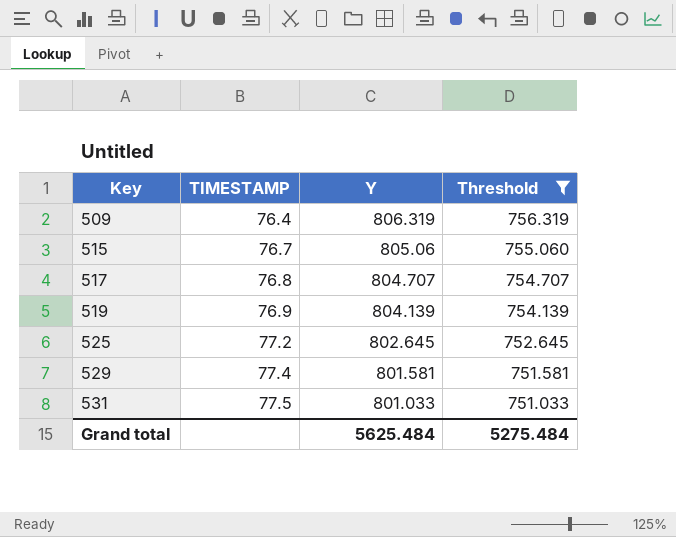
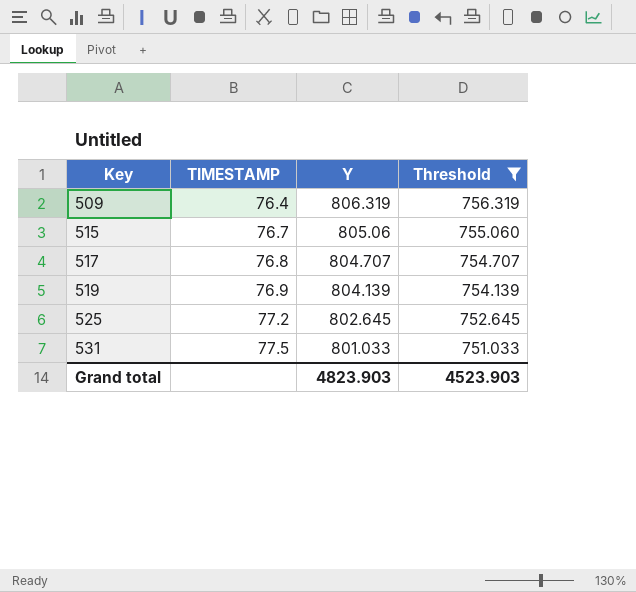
row 529: 77.4 | 801.581 | 751.581 -> none
Grand total | Y: 5625.484 -> 4823.903
Grand total | Threshold: 5275.484 -> 4523.903

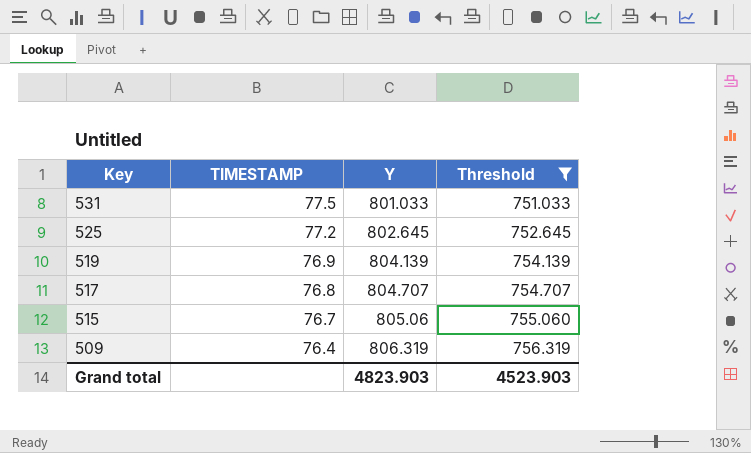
row order: Key ascending -> Key descending

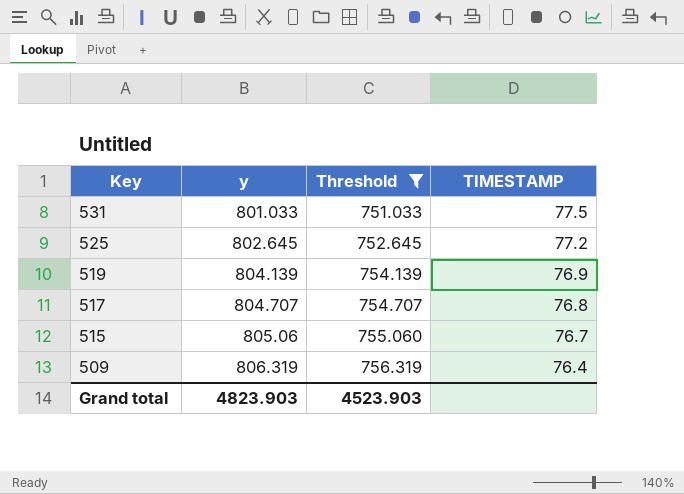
column name: Y -> y
column TIMESTAMP | position: 2 -> 4

